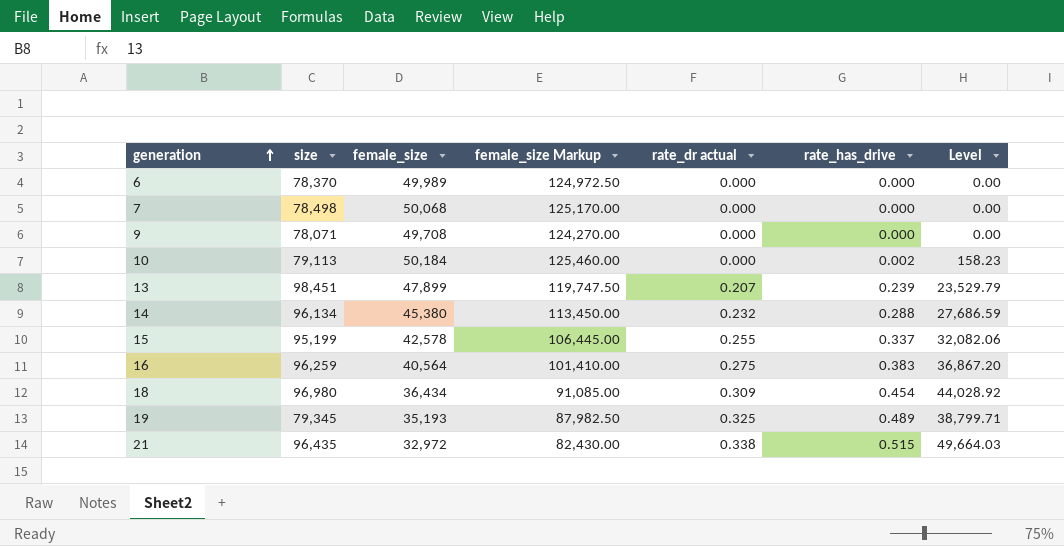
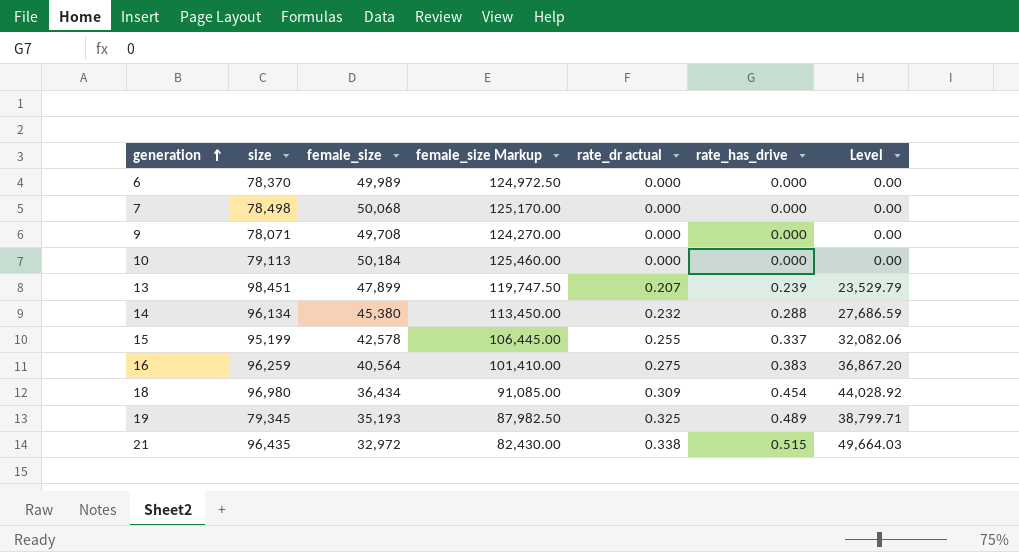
10 | rate_has_drive: 0.002 -> 0.000
10 | Level: 158.23 -> 0.00

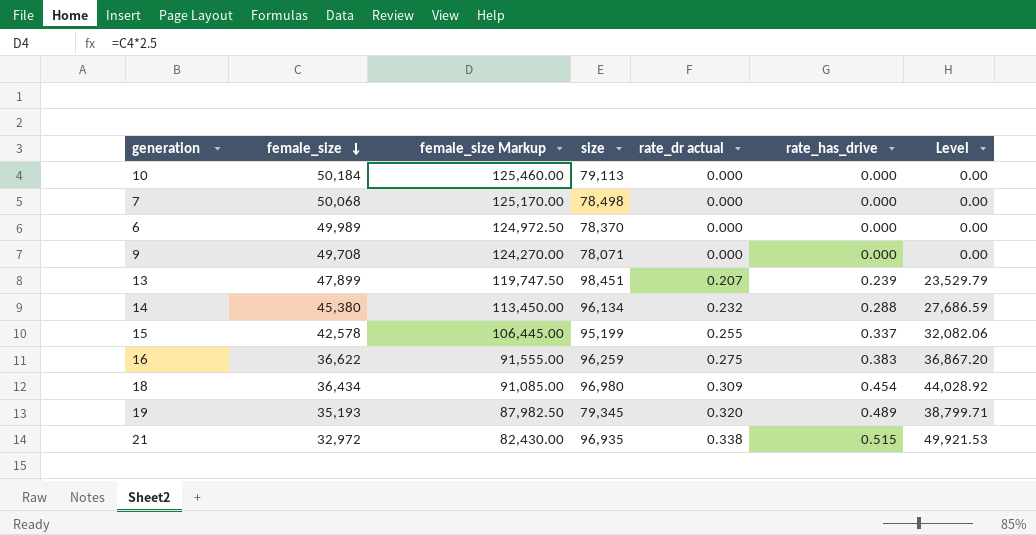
row order: generation ascending -> female_size descending
column size | position: 2 -> 4
16 | female_size: 40,564 -> 36,622
16 | female_size Markup: 101,410.00 -> 91,555.00
19 | rate_dr actual: 0.325 -> 0.320
21 | size: 96,435 -> 96,935
21 | Level: 49,664.03 -> 49,921.53

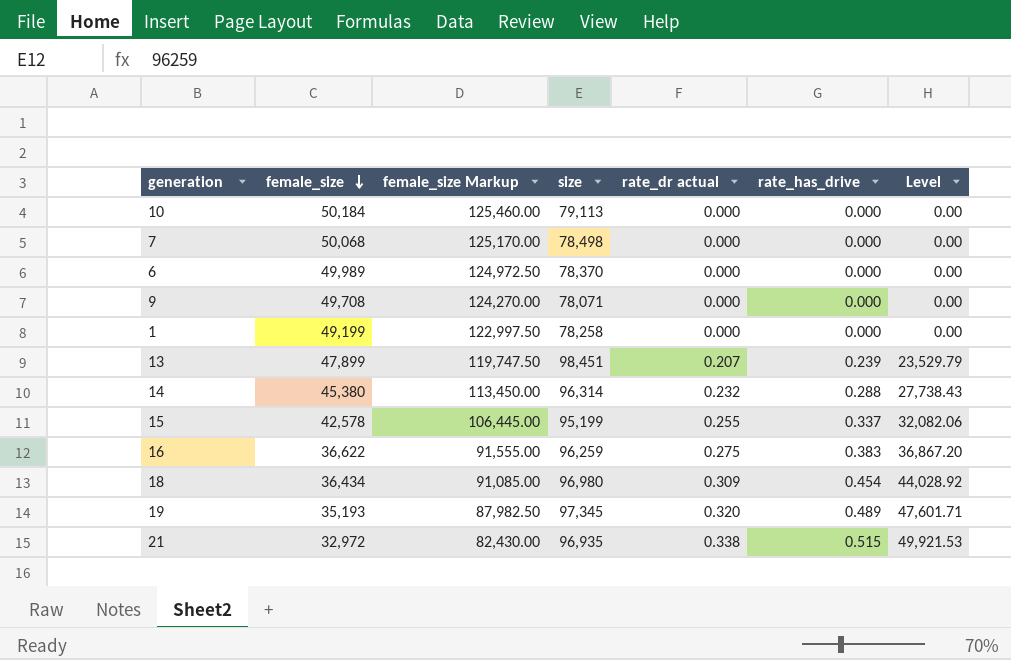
row 1: none -> 49,199 | 122,997.50 | 78,258 | 0.000 | 0.000 | 0.00
14 | size: 96,134 -> 96,314
14 | Level: 27,686.59 -> 27,738.43
19 | size: 79,345 -> 97,345
19 | Level: 38,799.71 -> 47,601.71

